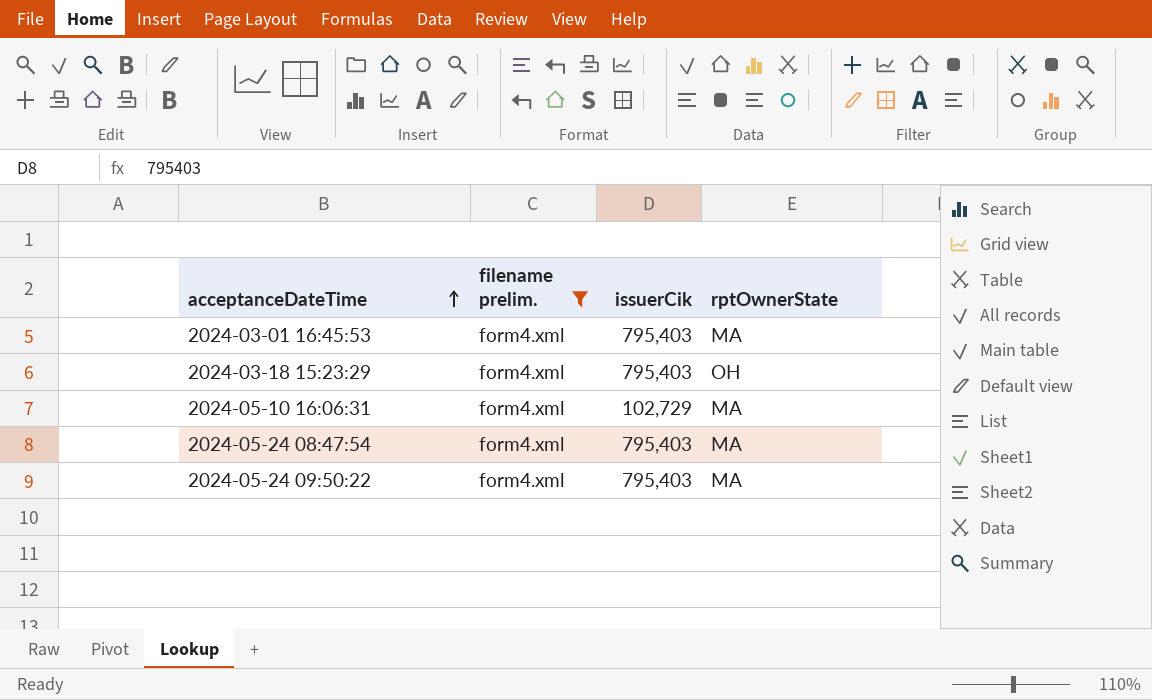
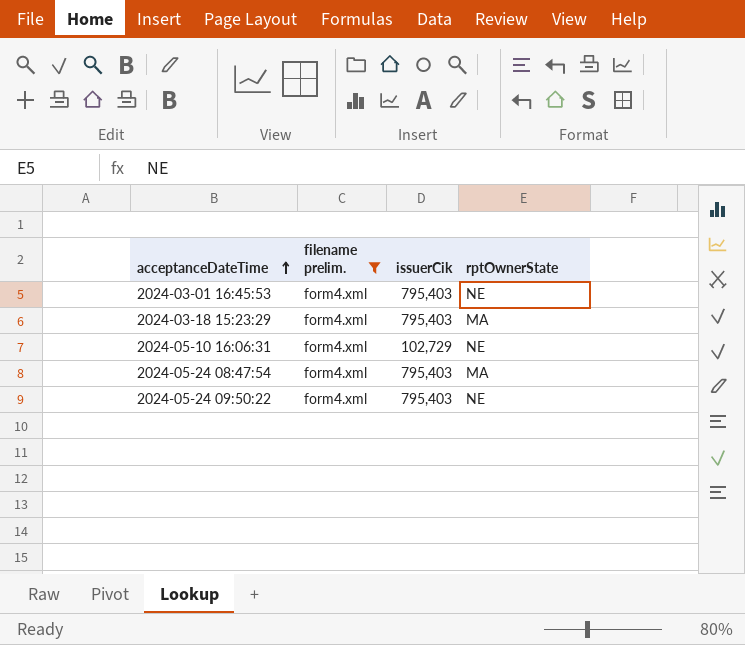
2024-03-01 16:45:53 | rptOwnerState: MA -> NE
2024-03-18 15:23:29 | rptOwnerState: OH -> MA
2024-05-10 16:06:31 | rptOwnerState: MA -> NE
2024-05-24 09:50:22 | rptOwnerState: MA -> NE

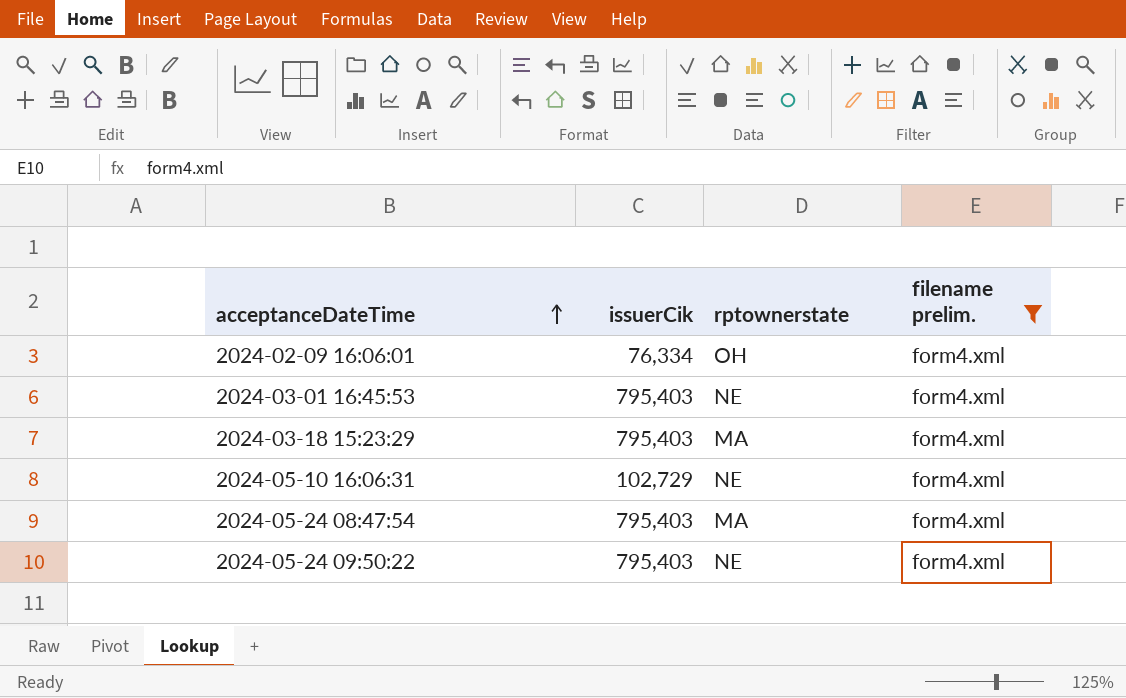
column name: rptOwnerState -> rptownerstate
column filename prelim. | position: 2 -> 4
row 2024-02-09 16:06:01: none -> 76,334 | OH | form4.xml

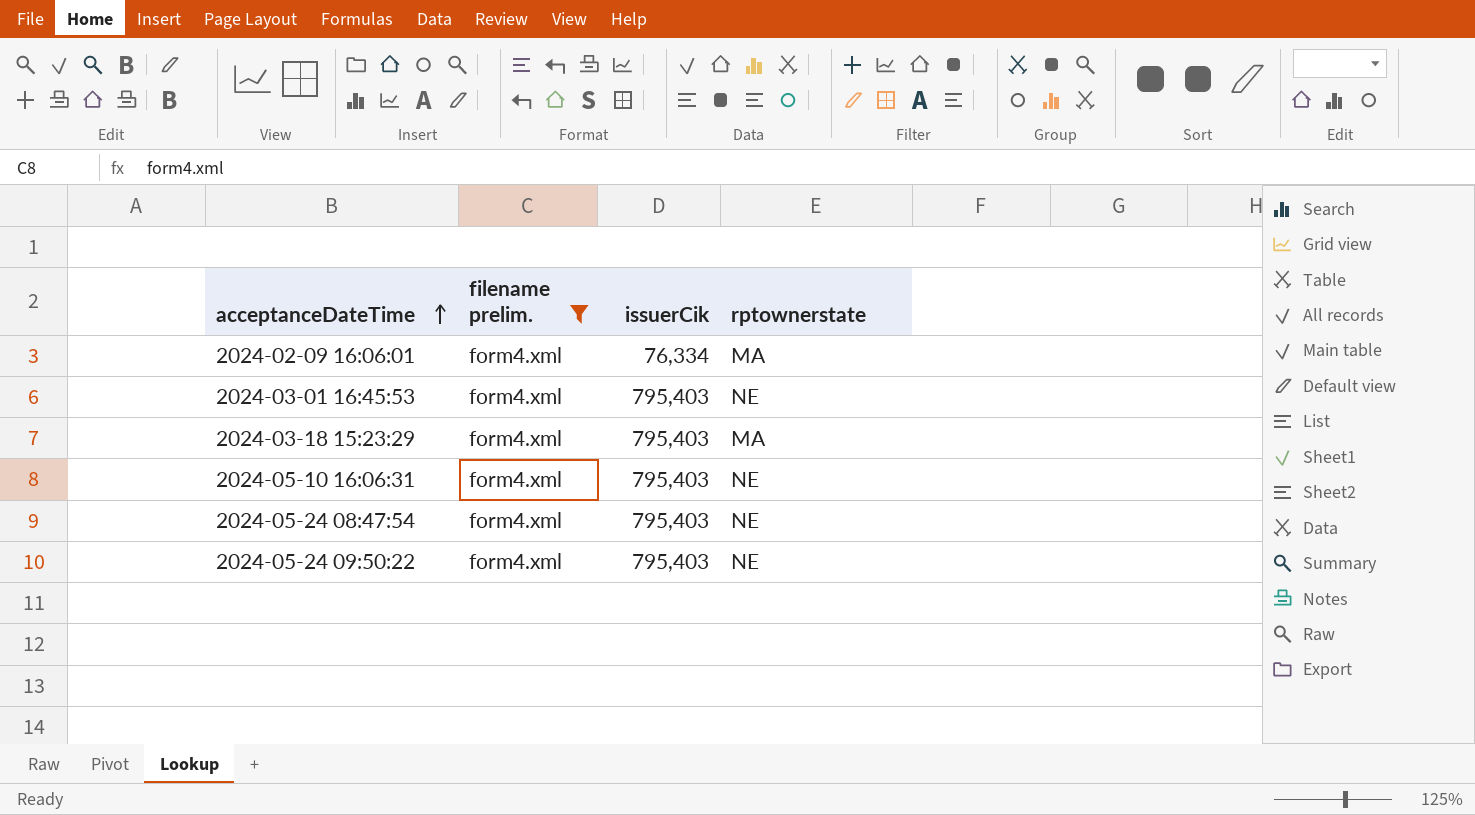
column filename prelim. | position: 4 -> 2
2024-02-09 16:06:01 | rptownerstate: OH -> MA
2024-05-10 16:06:31 | issuerCik: 102,729 -> 795,403
2024-05-24 08:47:54 | rptownerstate: MA -> NE

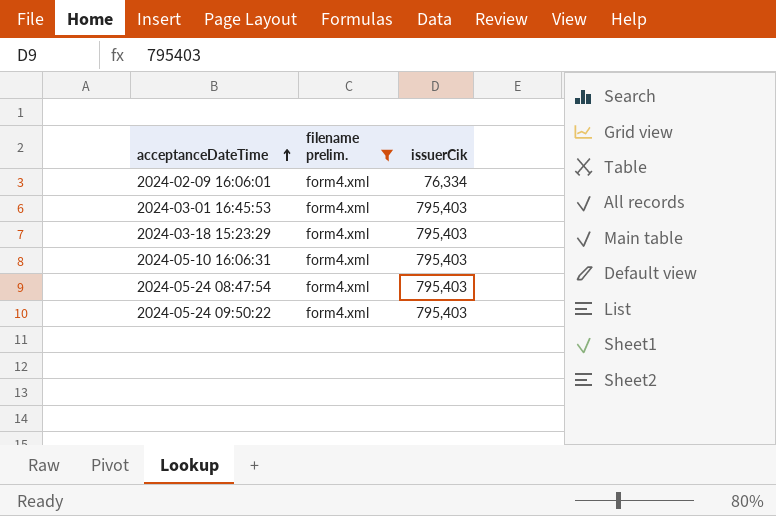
column rptownerstate | position: 4 -> none

